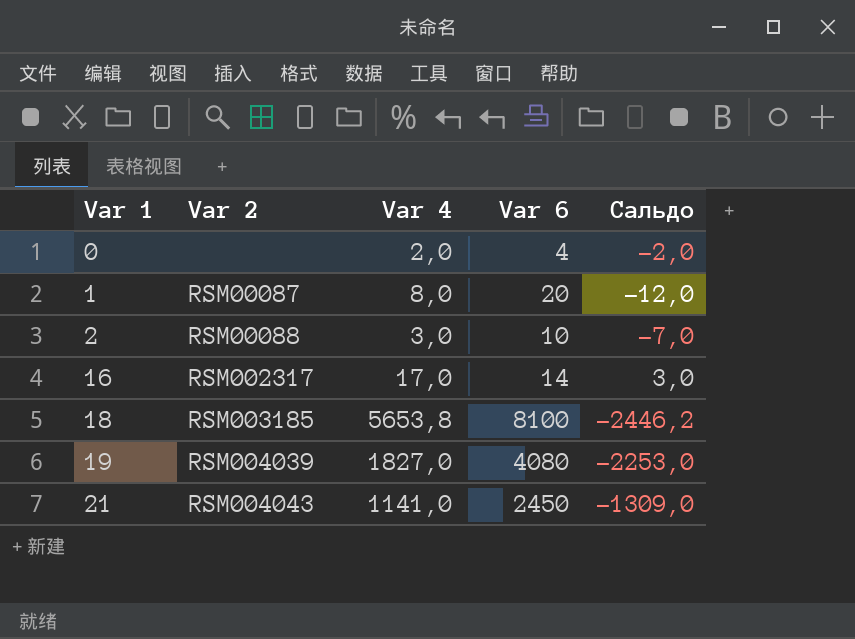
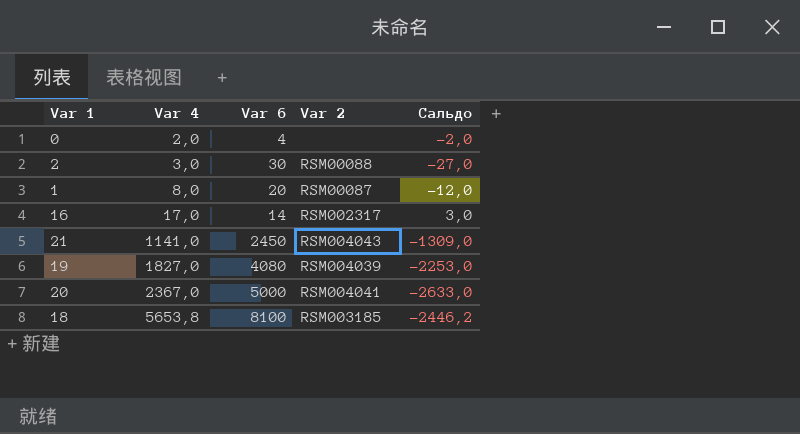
row order: Var 1 ascending -> Var 4 ascending
column Var 2 | position: 2 -> 4
2 | Var 6: 10 -> 30
2 | Сальдо: -7,0 -> -27,0
row 20: none -> 2367,0 | 5000 | RSM004041 | -2633,0

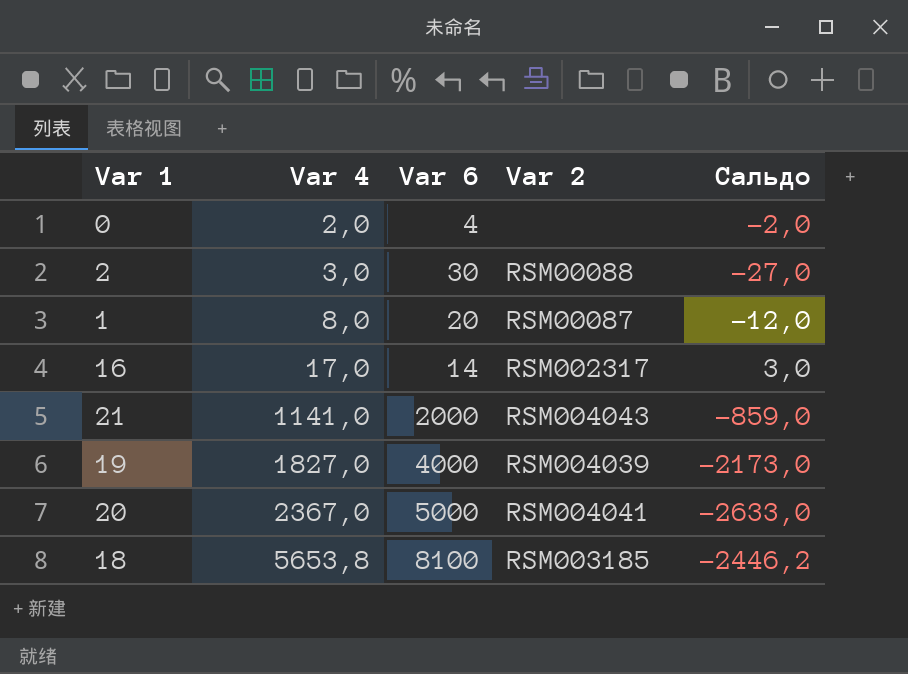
21 | Var 6: 2450 -> 2000
21 | Сальдо: -1309,0 -> -859,0
19 | Var 6: 4080 -> 4000
19 | Сальдо: -2253,0 -> -2173,0

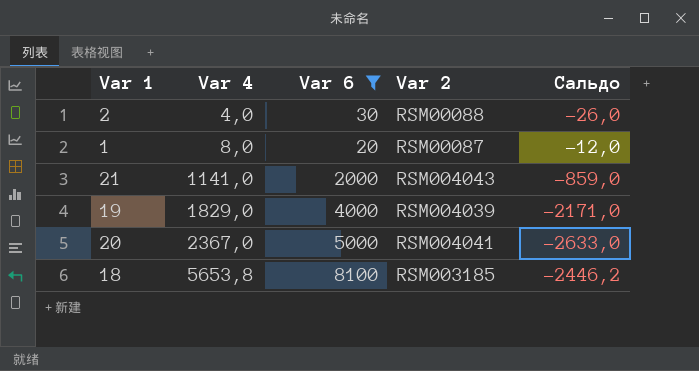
filter: none -> Var 6 >= 20
2 | Var 4: 3,0 -> 4,0
2 | Сальдо: -27,0 -> -26,0
19 | Var 4: 1827,0 -> 1829,0
19 | Сальдо: -2173,0 -> -2171,0

